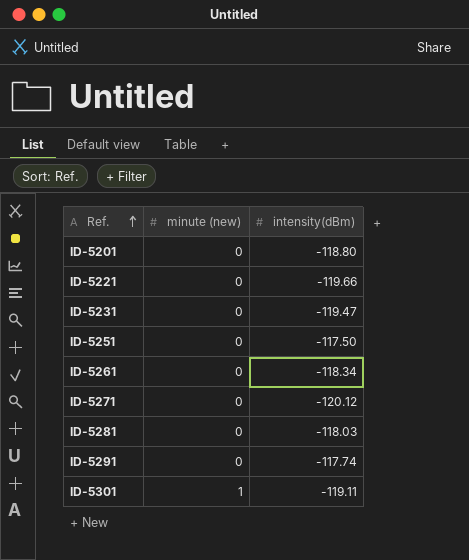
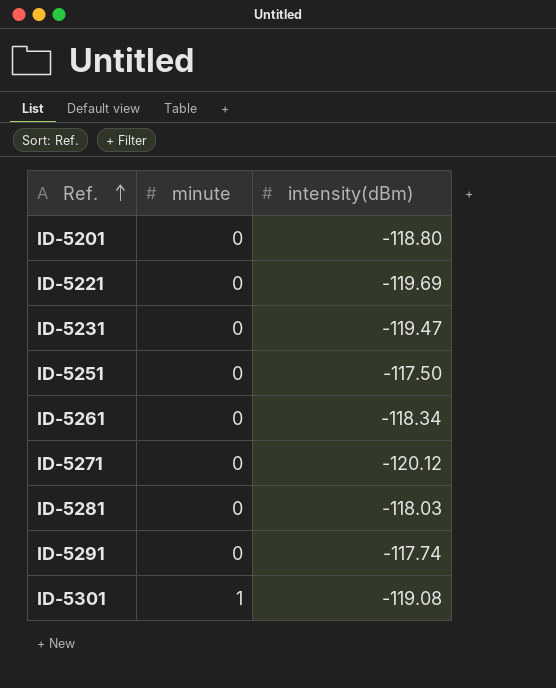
column name: minute (new) -> minute
ID-5221 | intensity(dBm): -119.66 -> -119.69
ID-5301 | intensity(dBm): -119.11 -> -119.08

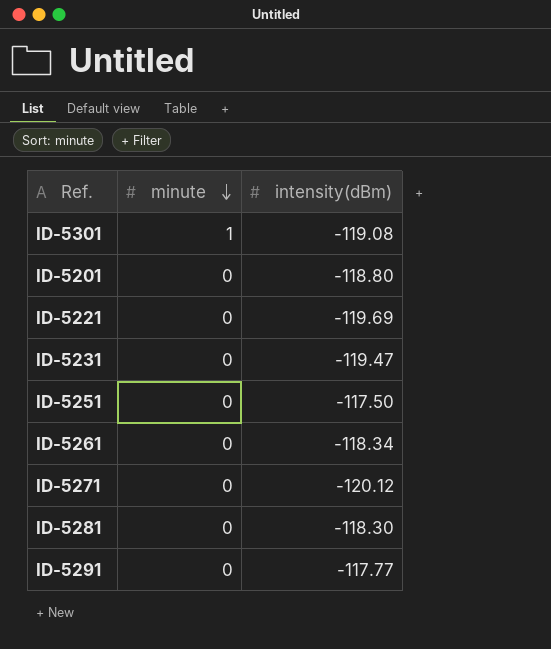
row order: Ref. ascending -> minute descending
ID-5281 | intensity(dBm): -118.03 -> -118.30
ID-5291 | intensity(dBm): -117.74 -> -117.77

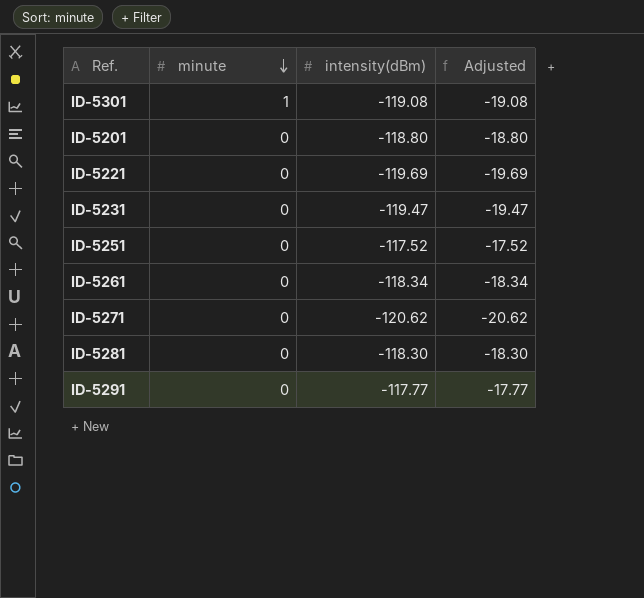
column Adjusted | formula: none -> [intensity(dBm)] + 100
ID-5251 | intensity(dBm): -117.50 -> -117.52
ID-5271 | intensity(dBm): -120.12 -> -120.62

